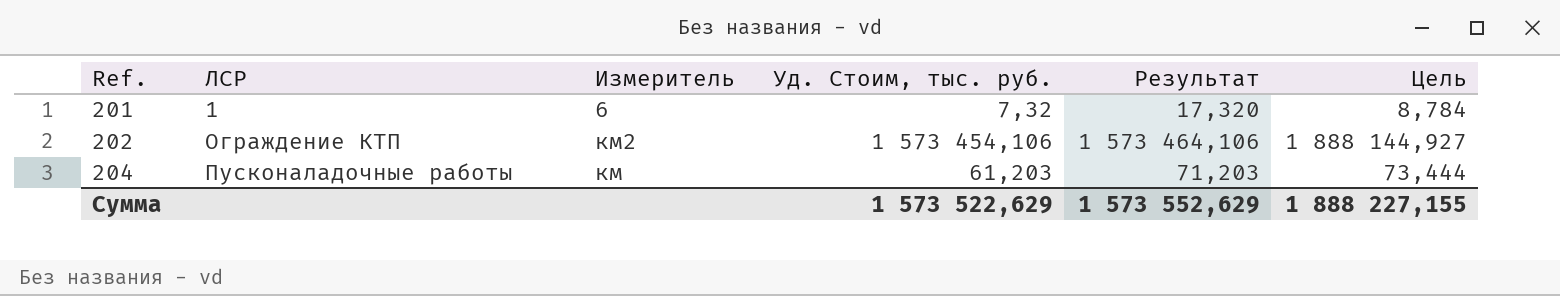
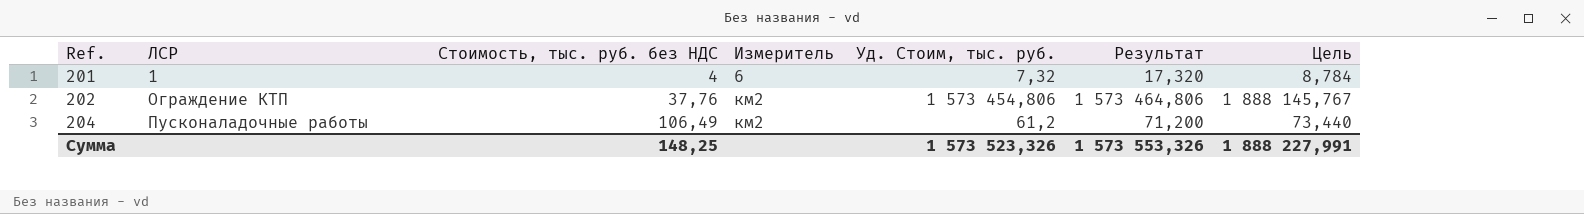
column Стоимость, тыс. руб. без НДС | position: none -> 3
202 | Уд. Стоим, тыс. руб.: 1 573 454,106 -> 1 573 454,806
202 | Результат: 1 573 464,106 -> 1 573 464,806
202 | Цель: 1 888 144,927 -> 1 888 145,767
204 | Измеритель: км -> км2
204 | Уд. Стоим, тыс. руб.: 61,203 -> 61,2
204 | Результат: 71,203 -> 71,200
204 | Цель: 73,444 -> 73,440
Сумма | Уд. Стоим, тыс. руб.: 1 573 522,629 -> 1 573 523,326
Сумма | Результат: 1 573 552,629 -> 1 573 553,326
Сумма | Цель: 1 888 227,155 -> 1 888 227,991

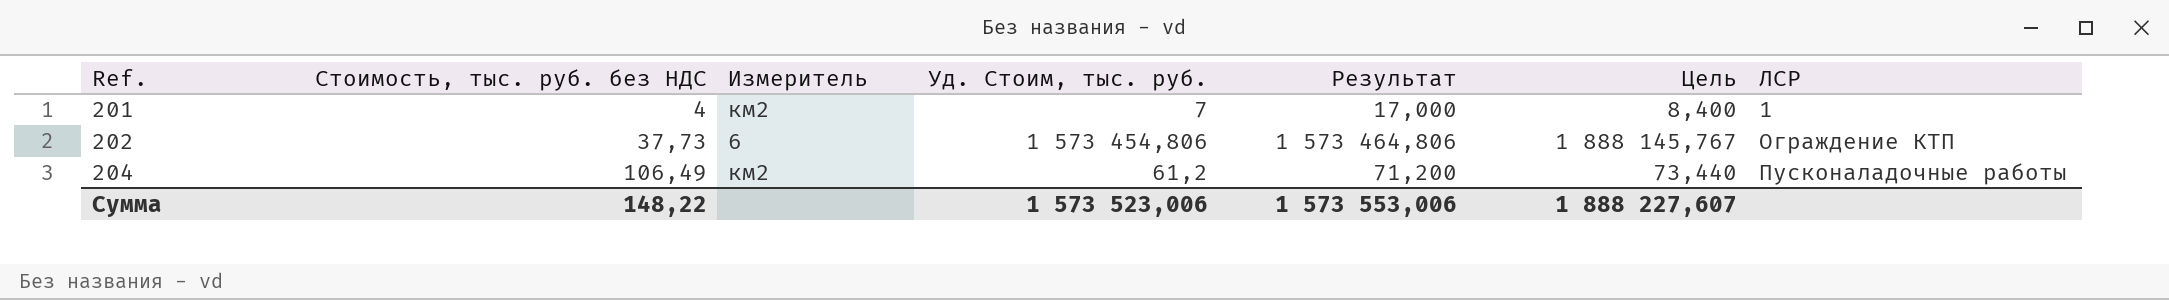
column ЛСР | position: 2 -> 7
201 | Измеритель: 6 -> км2
201 | Уд. Стоим, тыс. руб.: 7,32 -> 7
201 | Результат: 17,320 -> 17,000
201 | Цель: 8,784 -> 8,400
202 | Стоимость, тыс. руб. без НДС: 37,76 -> 37,73
202 | Измеритель: км2 -> 6
Сумма | Стоимость, тыс. руб. без НДС: 148,25 -> 148,22
Сумма | Уд. Стоим, тыс. руб.: 1 573 523,326 -> 1 573 523,006
Сумма | Результат: 1 573 553,326 -> 1 573 553,006
Сумма | Цель: 1 888 227,991 -> 1 888 227,607

